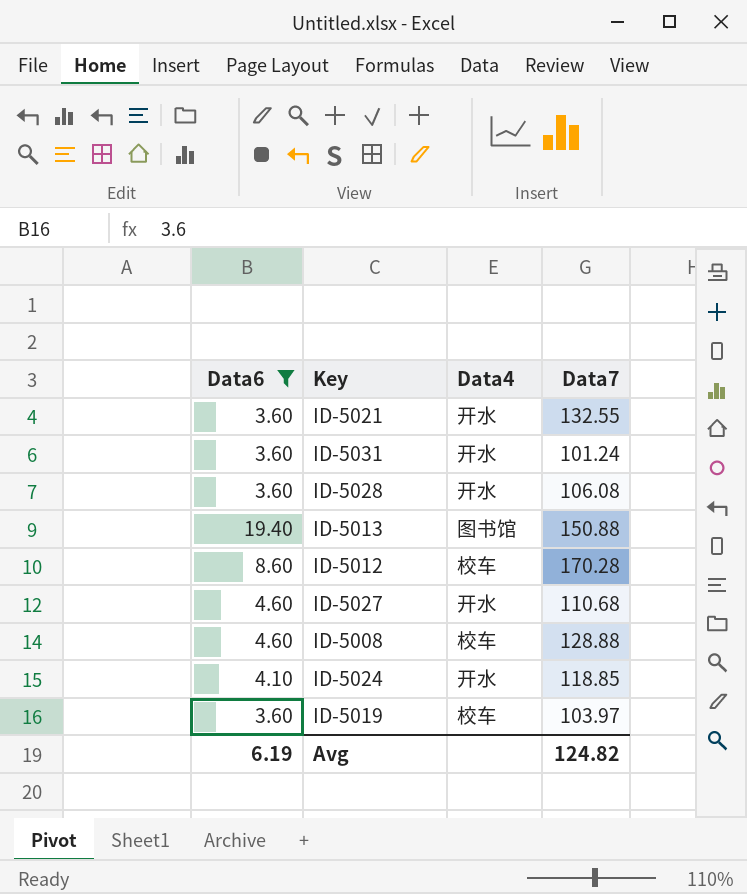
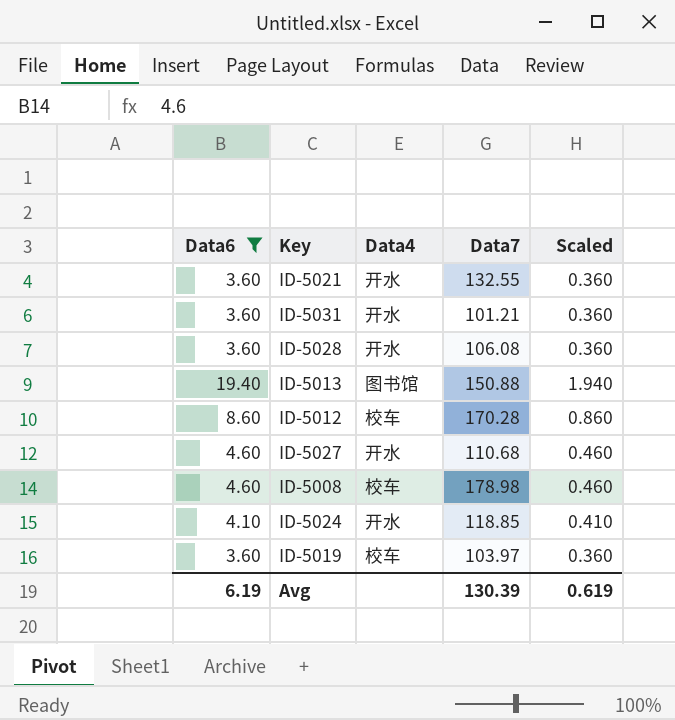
column Scaled | formula: none -> [Data6] * 0.1
ID-5031 | Data7: 101.24 -> 101.21
ID-5008 | Data7: 128.88 -> 178.98
Avg | Data7: 124.82 -> 130.39

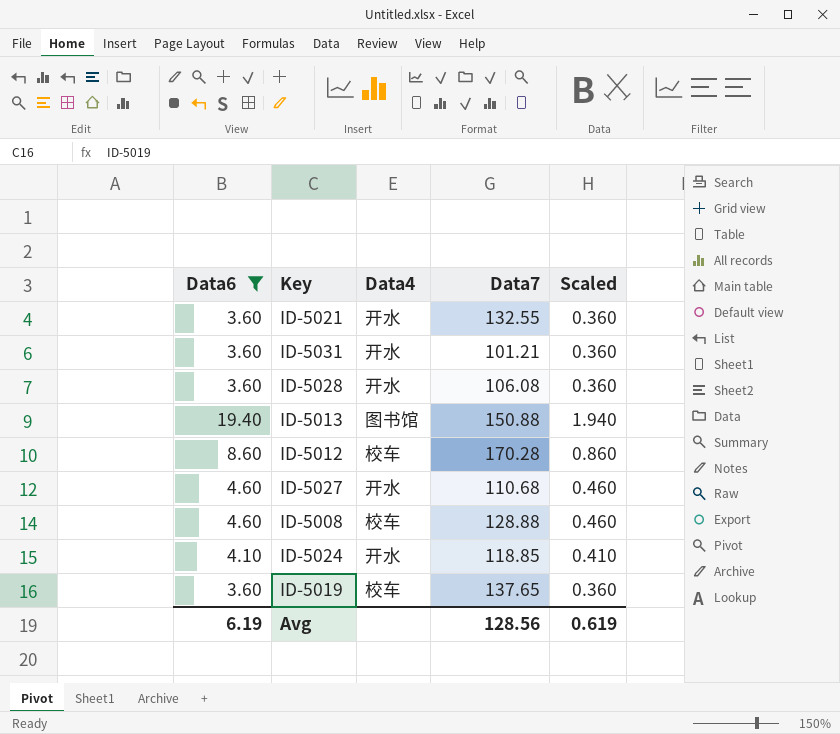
ID-5008 | Data7: 178.98 -> 128.88
ID-5019 | Data7: 103.97 -> 137.65
Avg | Data7: 130.39 -> 128.56

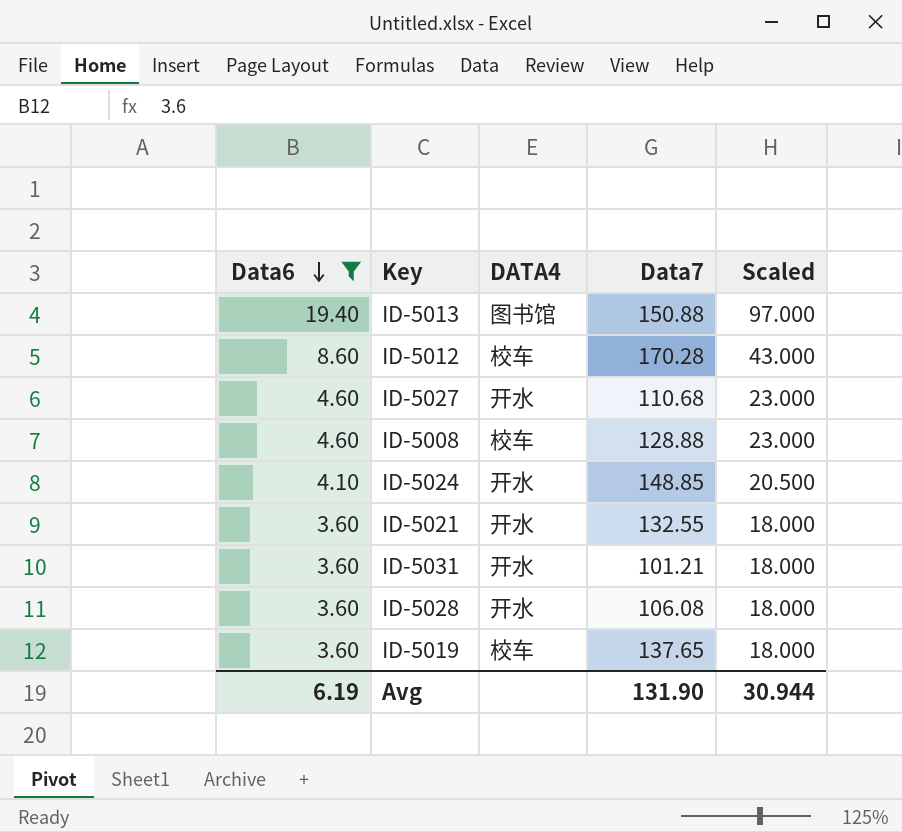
row order: none -> Data6 descending
column name: Data4 -> DATA4
column Scaled | formula: [Data6] * 0.1 -> [Data6] * 5
ID-5024 | Data7: 118.85 -> 148.85
Avg | Data7: 128.56 -> 131.90
Avg | Scaled: 0.619 -> 30.944

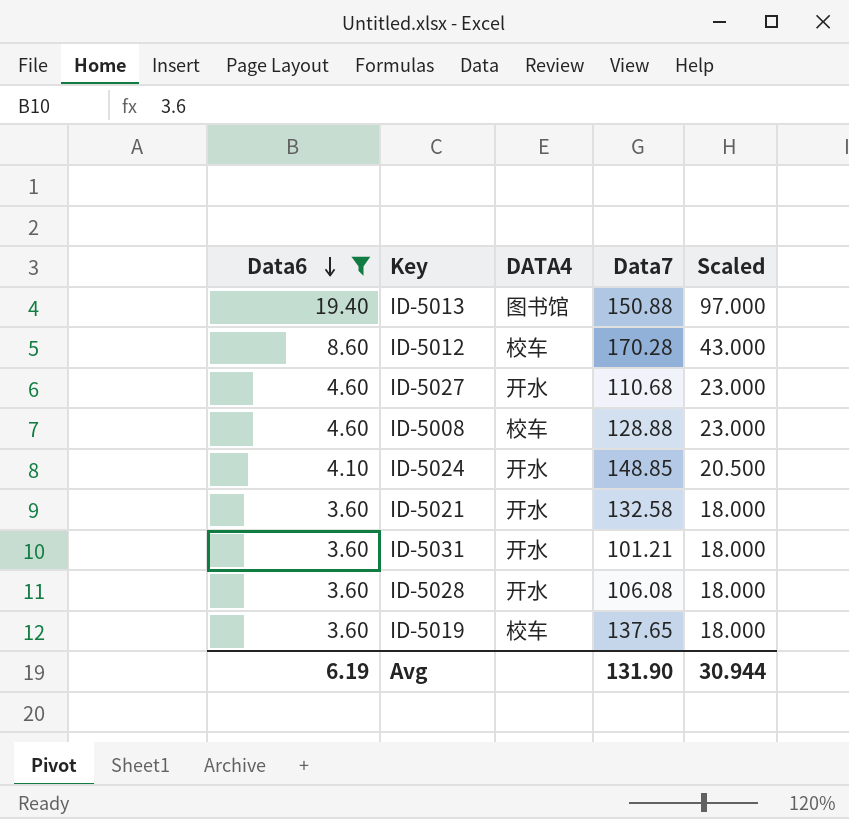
ID-5021 | Data7: 132.55 -> 132.58

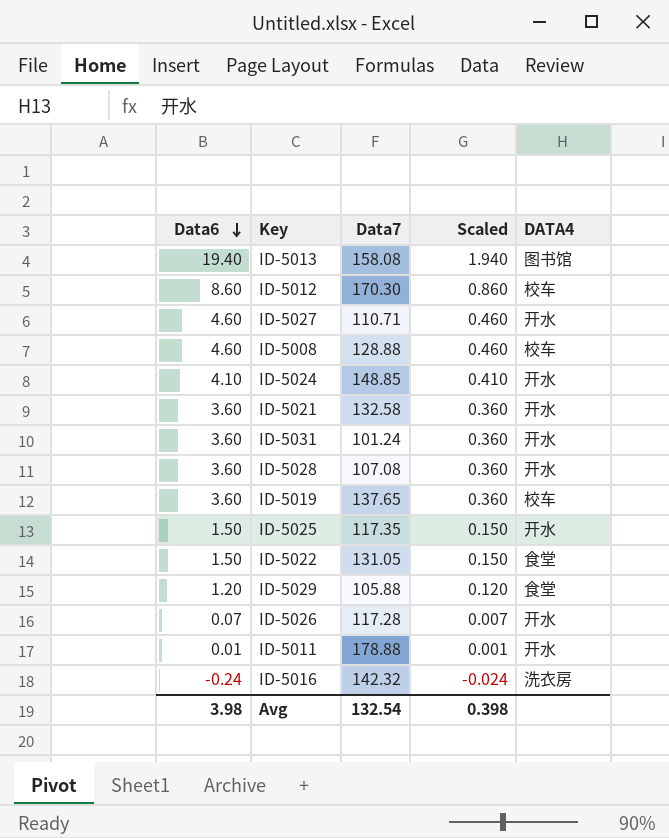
filter: Data6 >= 3.60 -> none
column Scaled | formula: [Data6] * 5 -> [Data6] * 0.1
column DATA4 | position: 3 -> 5
ID-5013 | Data7: 150.88 -> 158.08
ID-5012 | Data7: 170.28 -> 170.30
ID-5027 | Data7: 110.68 -> 110.71
ID-5031 | Data7: 101.21 -> 101.24
ID-5028 | Data7: 106.08 -> 107.08
Avg | Data6: 6.19 -> 3.98
Avg | Data7: 131.90 -> 132.54
Avg | Scaled: 30.944 -> 0.398

